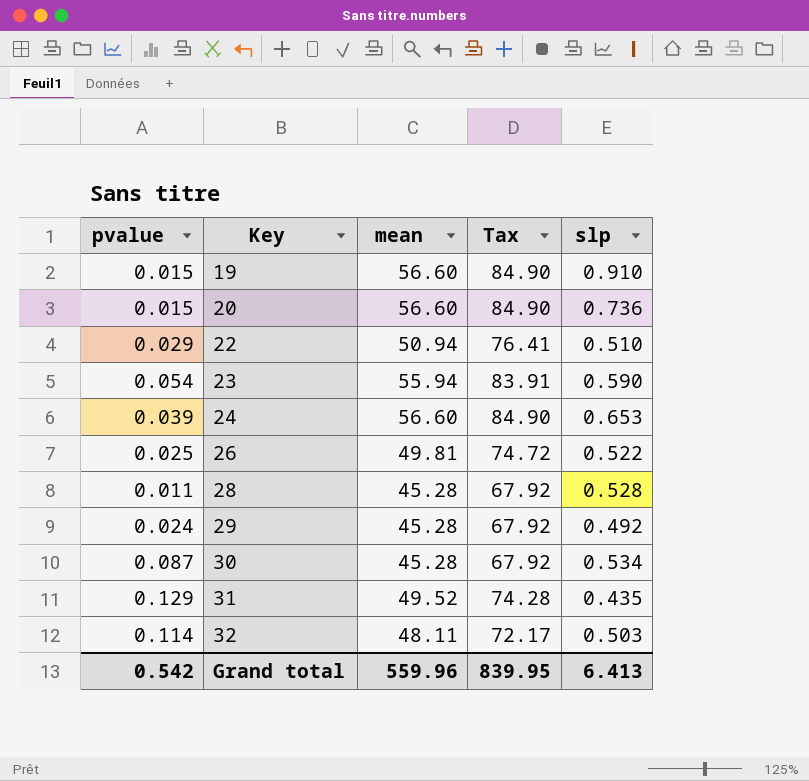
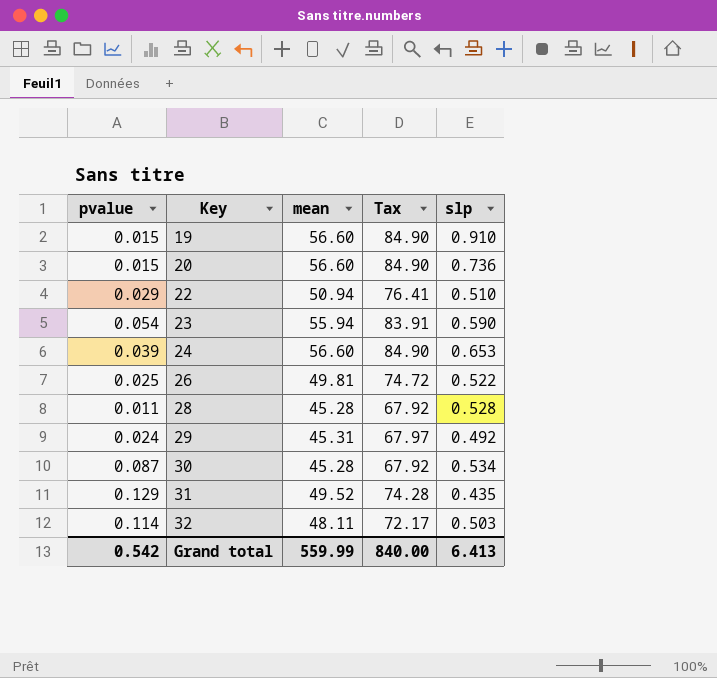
29 | mean: 45.28 -> 45.31
29 | Tax: 67.92 -> 67.97
Grand total | mean: 559.96 -> 559.99
Grand total | Tax: 839.95 -> 840.00

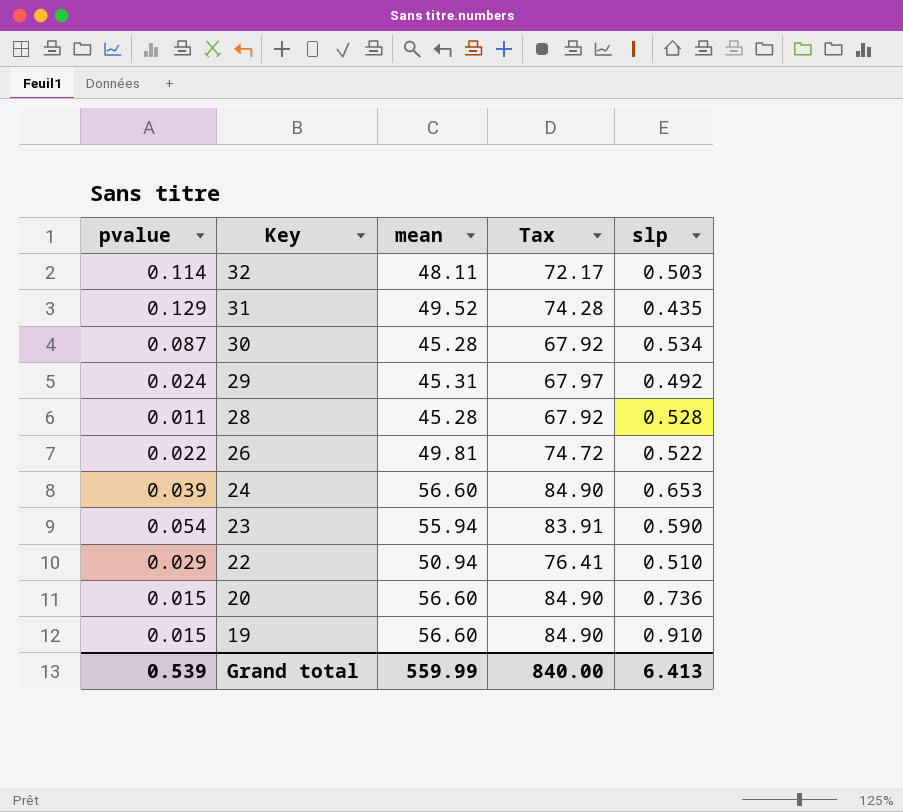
row order: Key ascending -> Key descending
26 | pvalue: 0.025 -> 0.022
Grand total | pvalue: 0.542 -> 0.539

